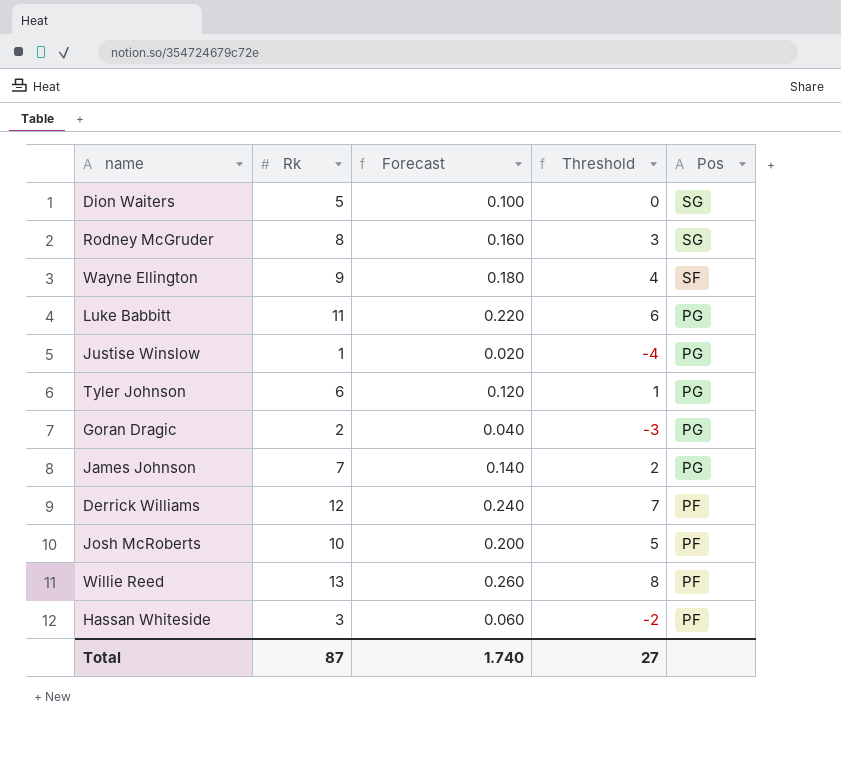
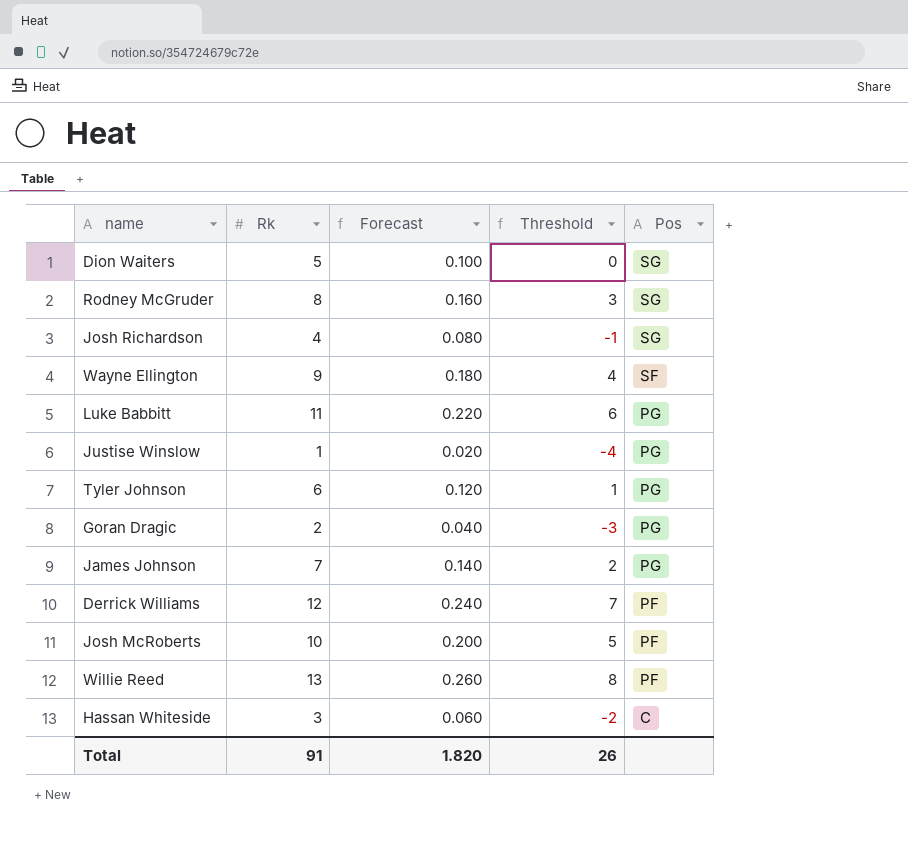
row Josh Richardson: none -> 4 | 0.080 | -1 | SG
Hassan Whiteside | Pos: PF -> C
Total | Rk: 87 -> 91
Total | Forecast: 1.740 -> 1.820
Total | Threshold: 27 -> 26

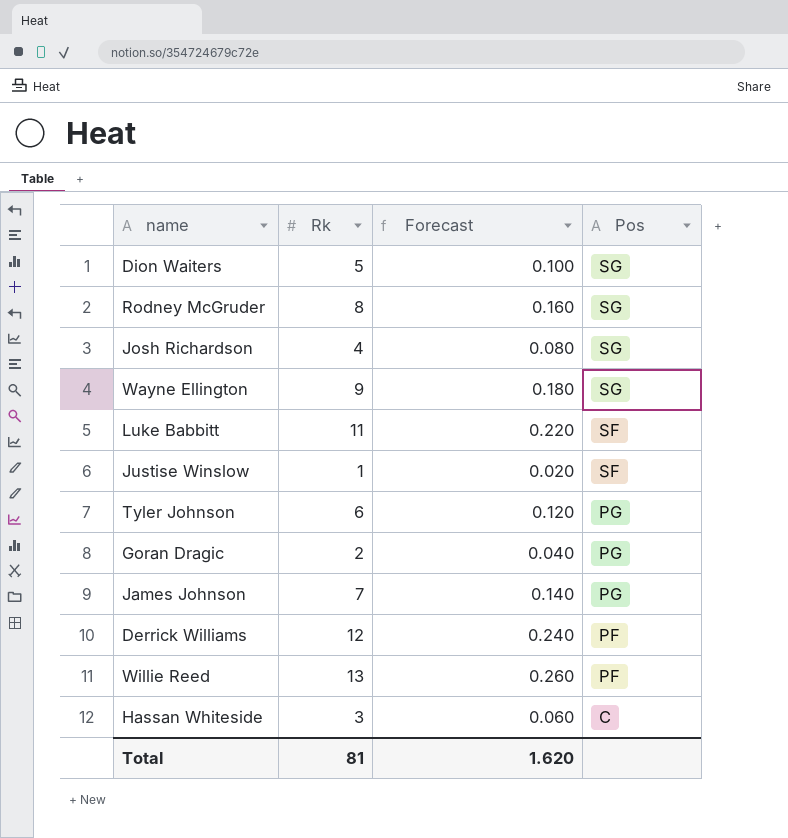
column Threshold | formula: [Rk] - 5 -> none
row Josh McRoberts: 10 | 0.200 | 5 | PF -> none
Wayne Ellington | Pos: SF -> SG
Luke Babbitt | Pos: PG -> SF
Justise Winslow | Pos: PG -> SF
Total | Rk: 91 -> 81
Total | Forecast: 1.820 -> 1.620

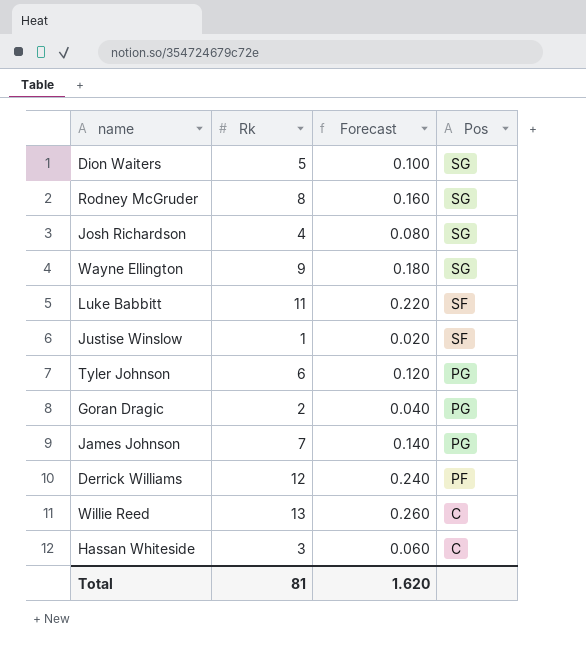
Willie Reed | Pos: PF -> C

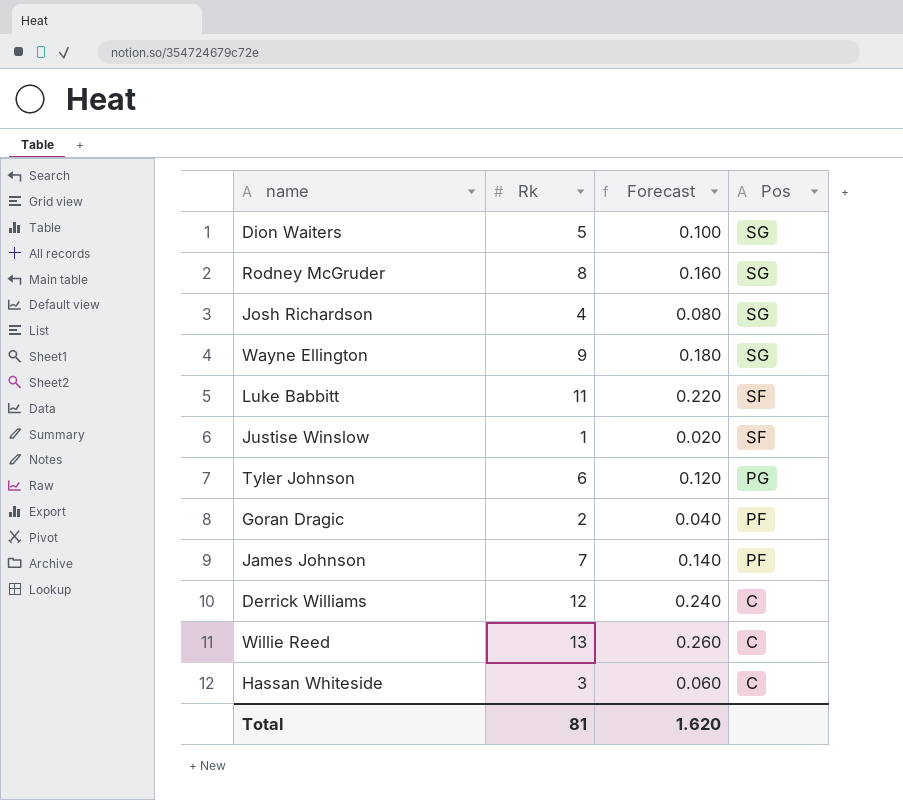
Goran Dragic | Pos: PG -> PF
James Johnson | Pos: PG -> PF
Derrick Williams | Pos: PF -> C

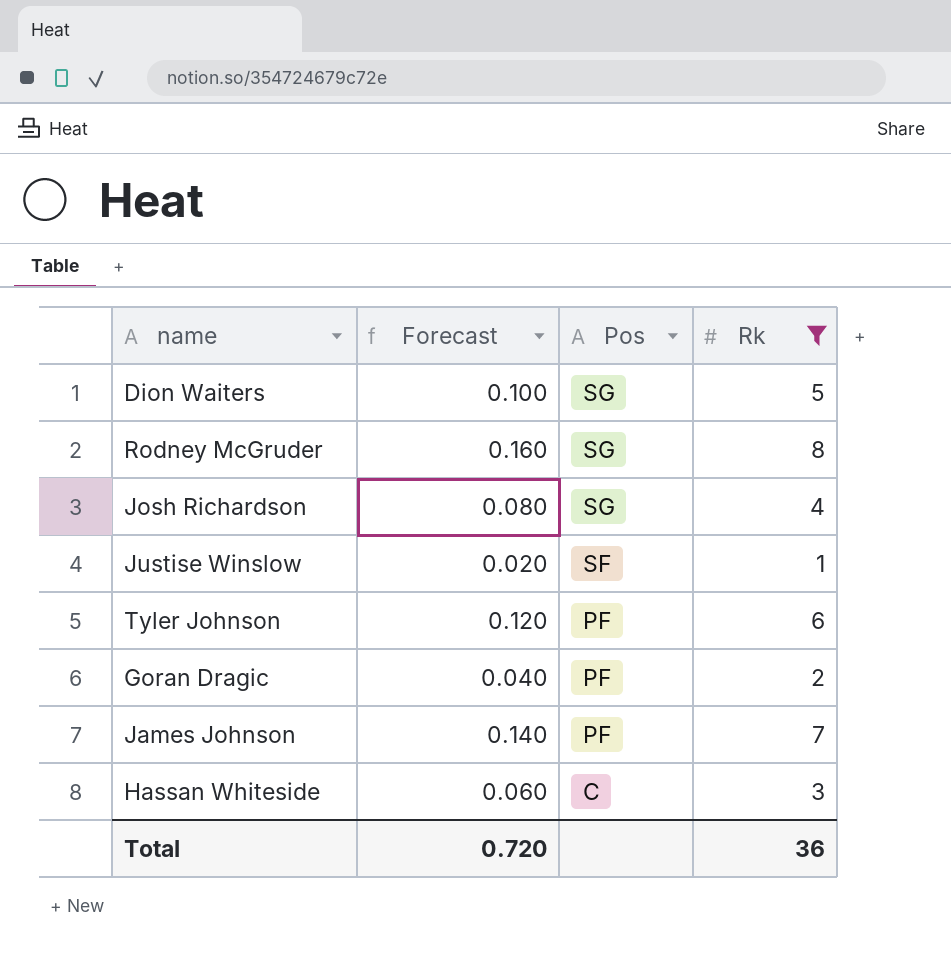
filter: none -> Rk <= 8
column Rk | position: 2 -> 4
Tyler Johnson | Pos: PG -> PF
Total | Forecast: 1.620 -> 0.720
Total | Rk: 81 -> 36

